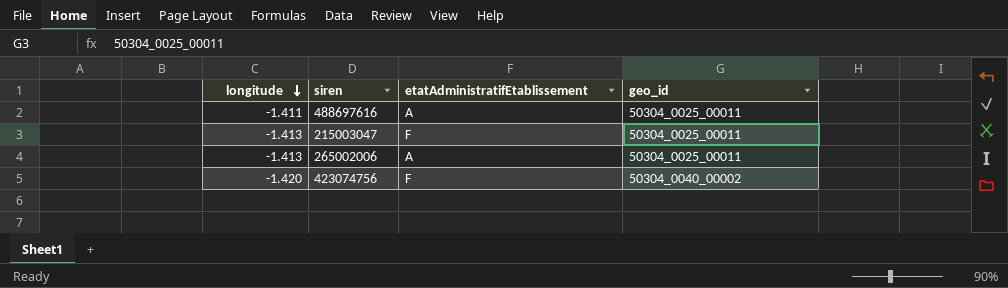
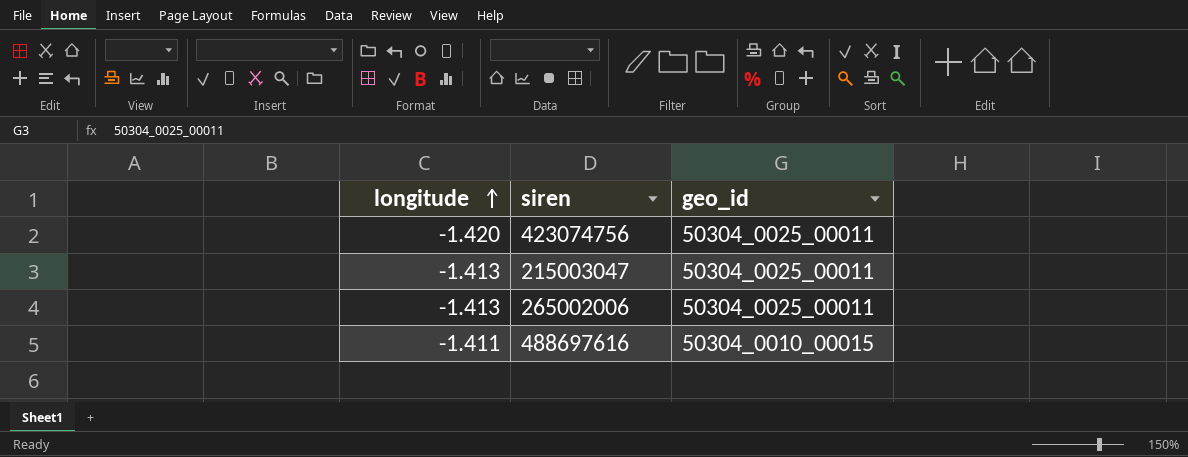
row order: longitude descending -> longitude ascending
column etatAdministratifEtablissement | position: 3 -> none
423074756 | geo_id: 50304_0040_00002 -> 50304_0025_00011
488697616 | geo_id: 50304_0025_00011 -> 50304_0010_00015

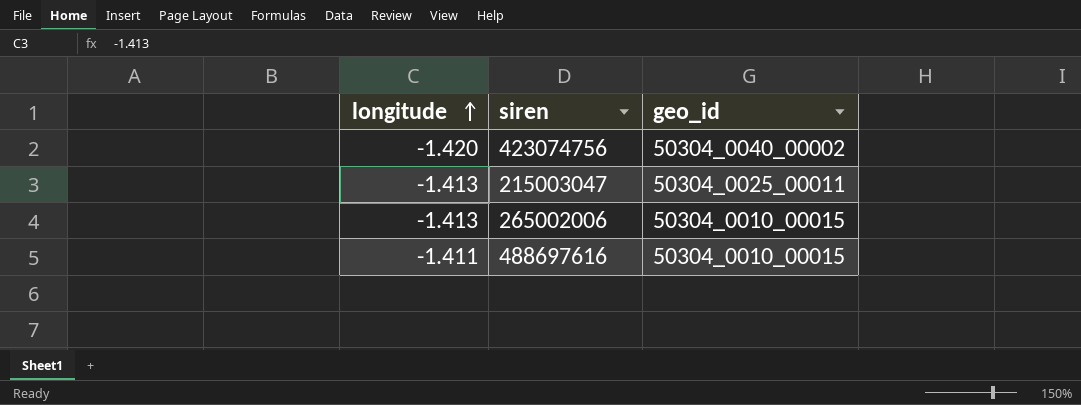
423074756 | geo_id: 50304_0025_00011 -> 50304_0040_00002
265002006 | geo_id: 50304_0025_00011 -> 50304_0010_00015

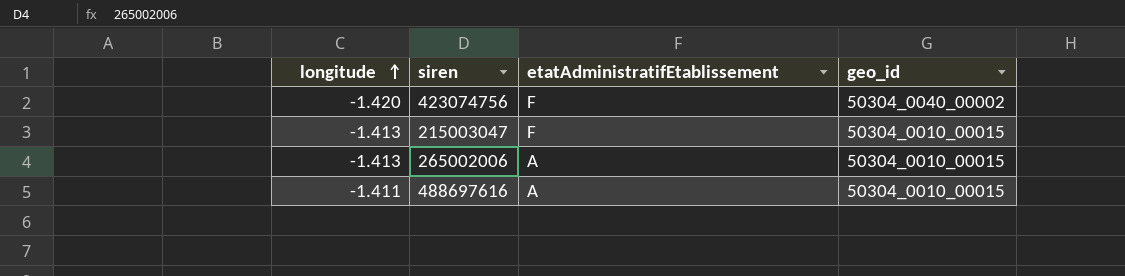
column etatAdministratifEtablissement | position: none -> 3
215003047 | geo_id: 50304_0025_00011 -> 50304_0010_00015

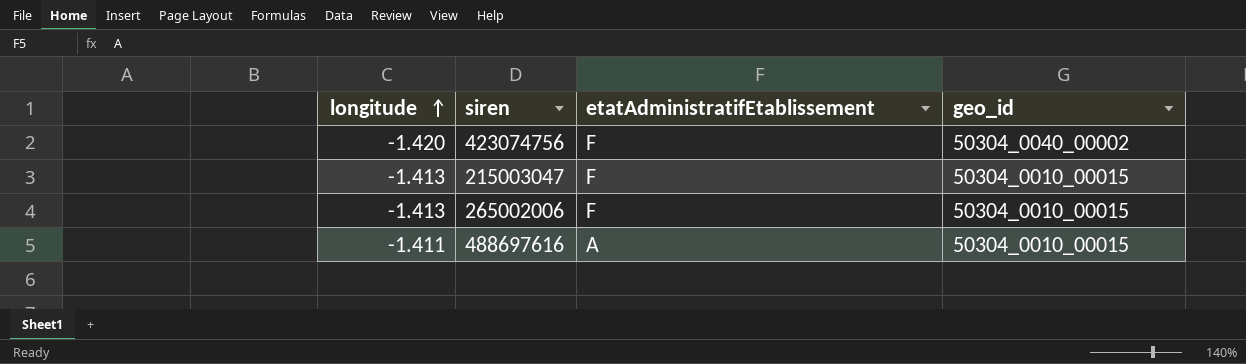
265002006 | etatAdministratifEtablissement: A -> F

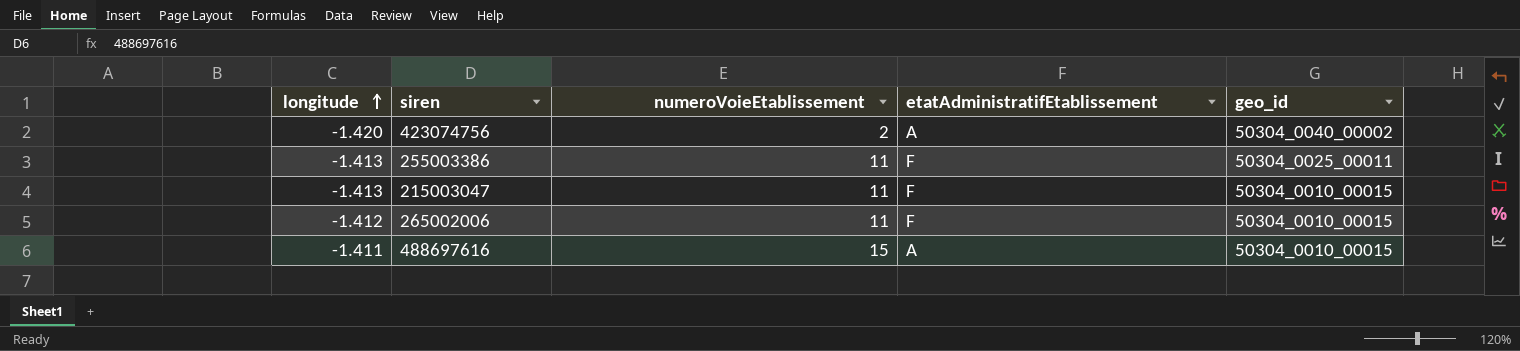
column numeroVoieEtablissement | position: none -> 3
423074756 | etatAdministratifEtablissement: F -> A
row 255003386: none -> -1.413 | 11 | F | 50304_0025_00011
265002006 | longitude: -1.413 -> -1.412

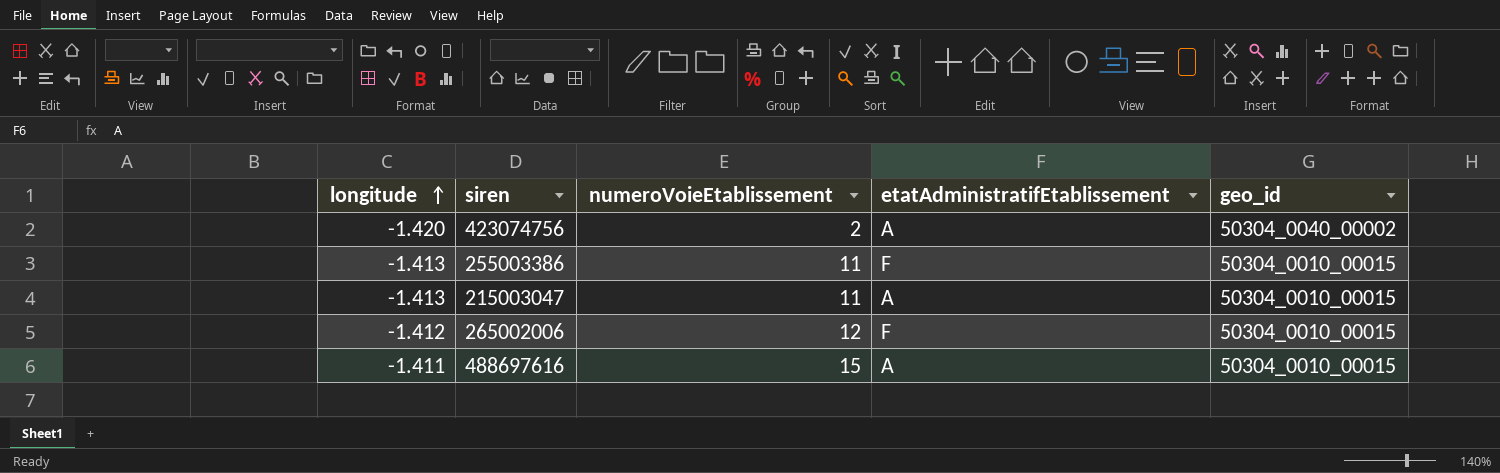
255003386 | geo_id: 50304_0025_00011 -> 50304_0010_00015
215003047 | etatAdministratifEtablissement: F -> A
265002006 | numeroVoieEtablissement: 11 -> 12

